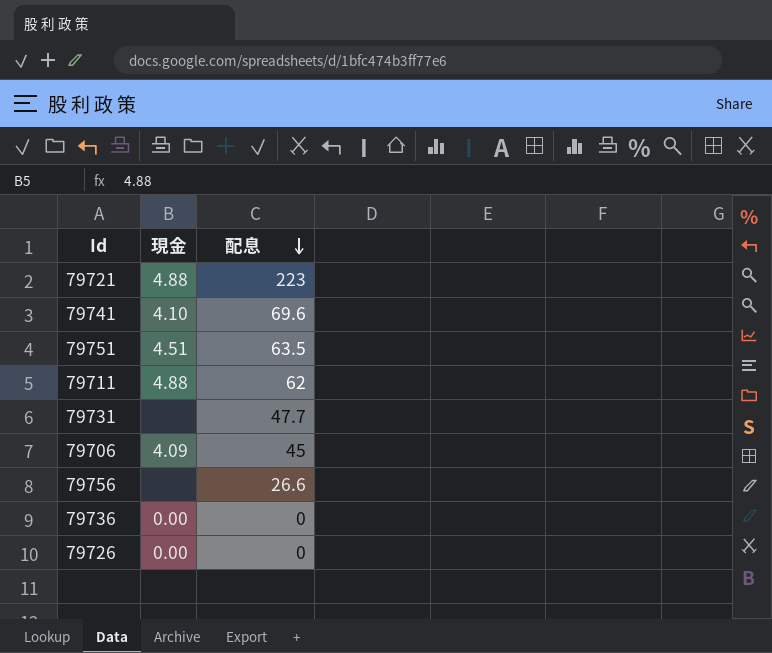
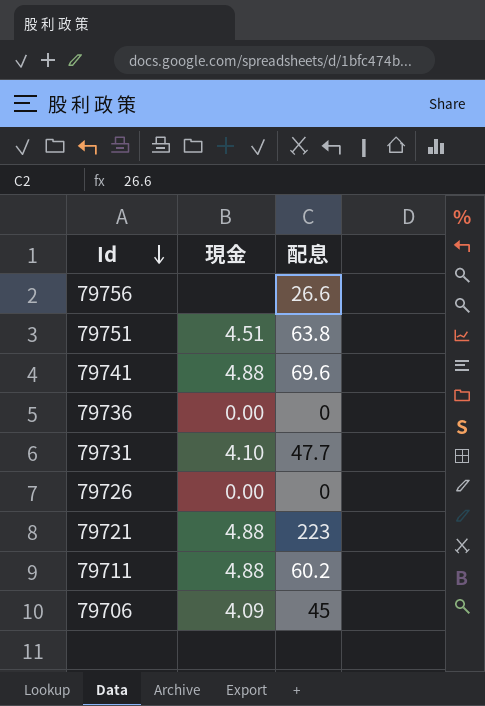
row order: 配息 descending -> Id descending
79751 | 配息: 63.5 -> 63.8
79741 | 現金: 4.10 -> 4.88
79731 | 現金: none -> 4.10
79711 | 配息: 62 -> 60.2

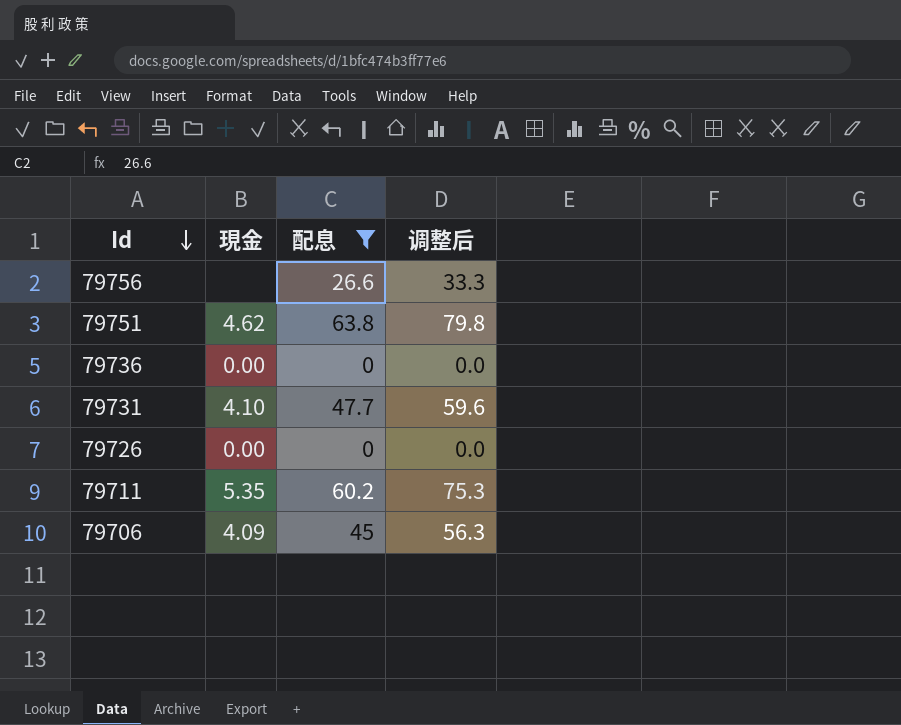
filter: none -> 配息 <= 63.8
column 调整后 | formula: none -> [配息] * 1.25
79751 | 現金: 4.51 -> 4.62
79711 | 現金: 4.88 -> 5.35

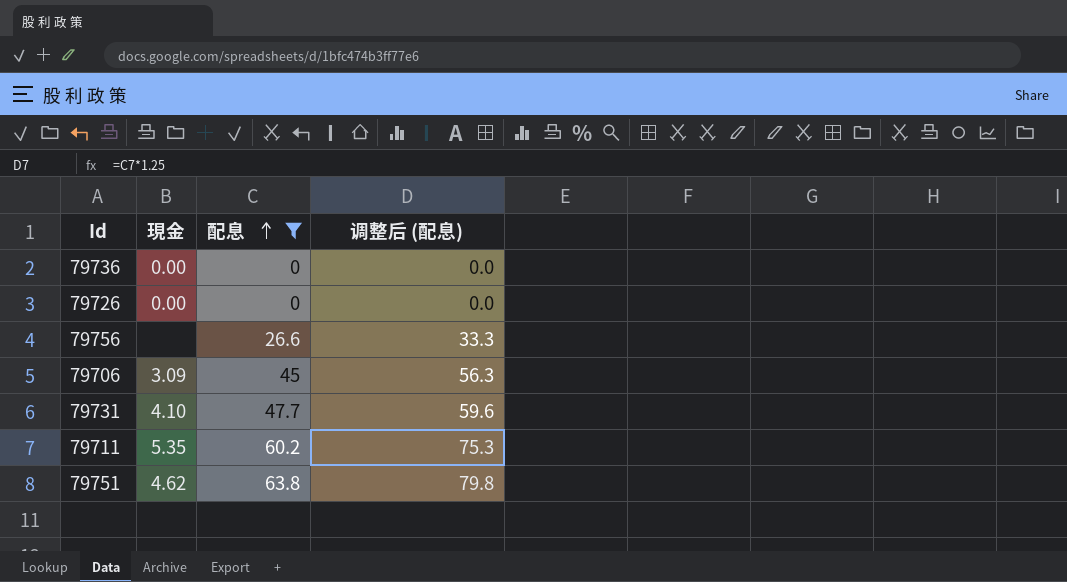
row order: Id descending -> 配息 ascending
column name: 调整后 -> 调整后 (配息)
79706 | 現金: 4.09 -> 3.09

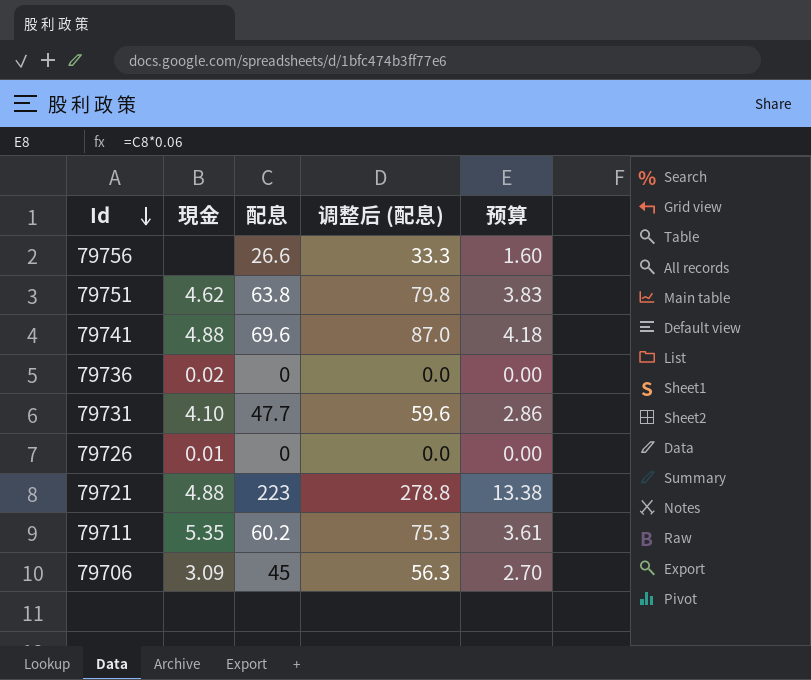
filter: 配息 <= 63.8 -> none
row order: 配息 ascending -> Id descending
column 预算 | formula: none -> [配息] * 0.06
79736 | 現金: 0.00 -> 0.02
79726 | 現金: 0.00 -> 0.01

